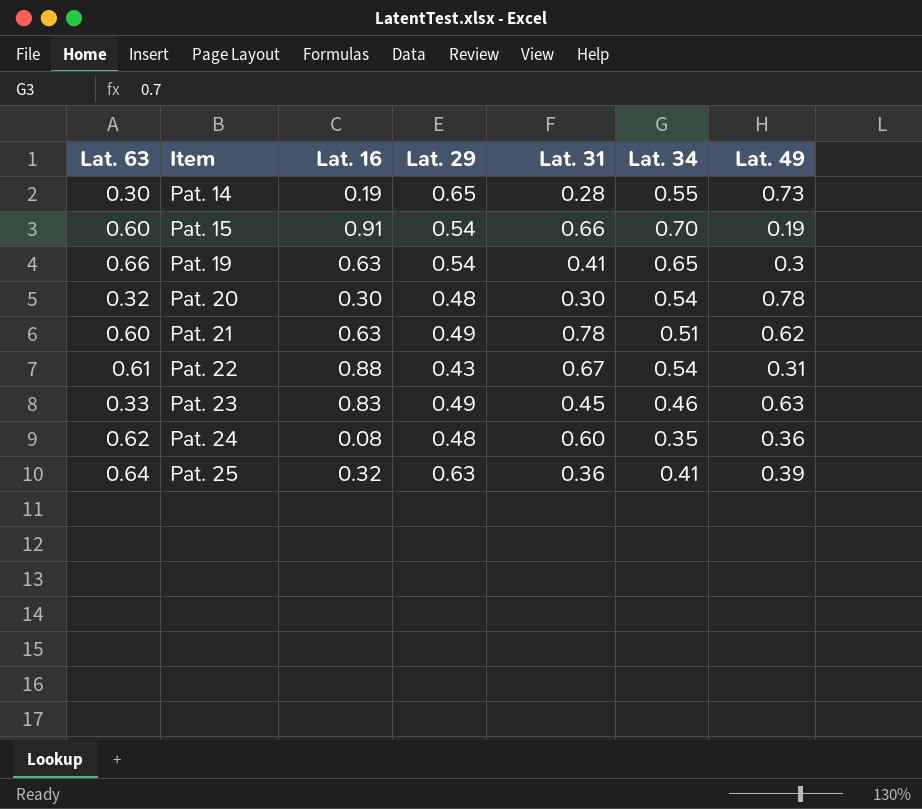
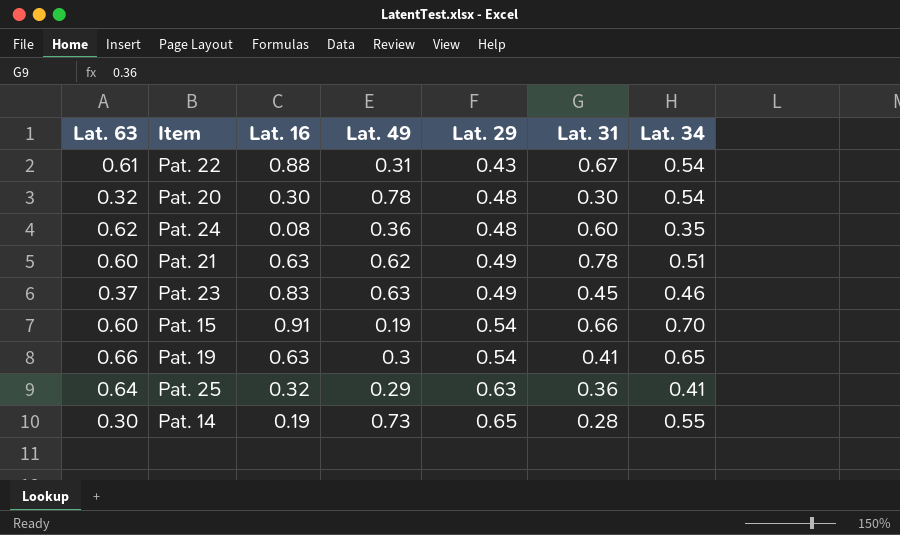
row order: Item ascending -> Lat. 29 ascending
column Lat. 49 | position: 7 -> 4
Pat. 23 | Lat. 63: 0.33 -> 0.37
Pat. 25 | Lat. 49: 0.39 -> 0.29

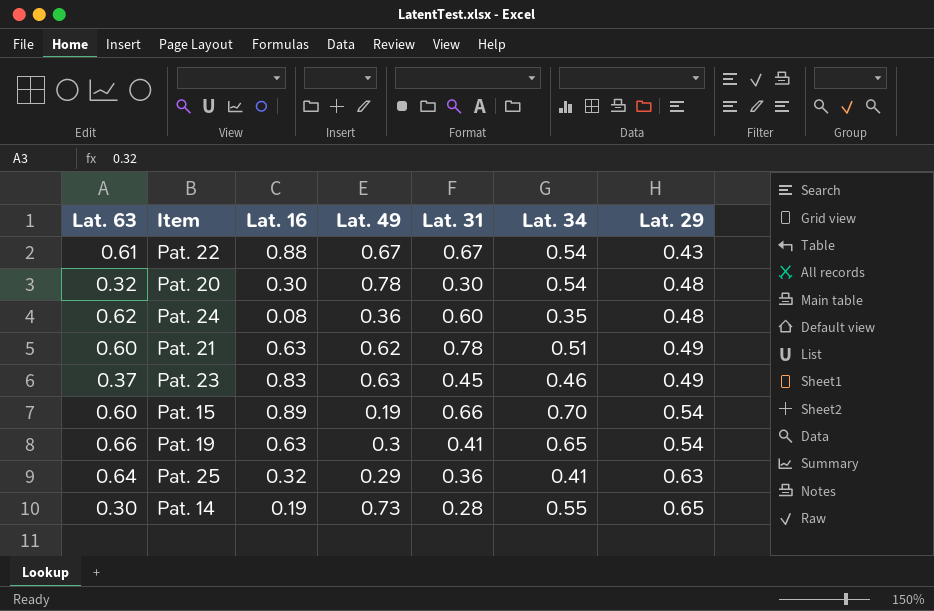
column Lat. 29 | position: 5 -> 7
Pat. 22 | Lat. 49: 0.31 -> 0.67
Pat. 15 | Lat. 16: 0.91 -> 0.89

